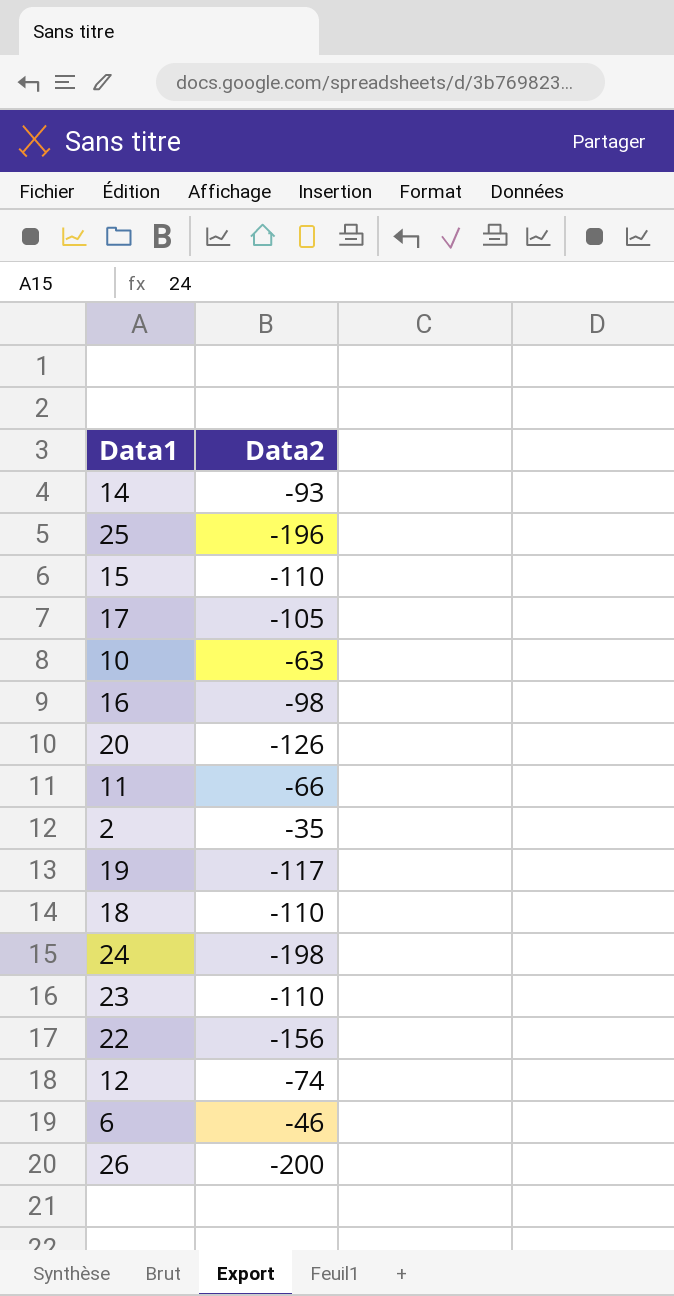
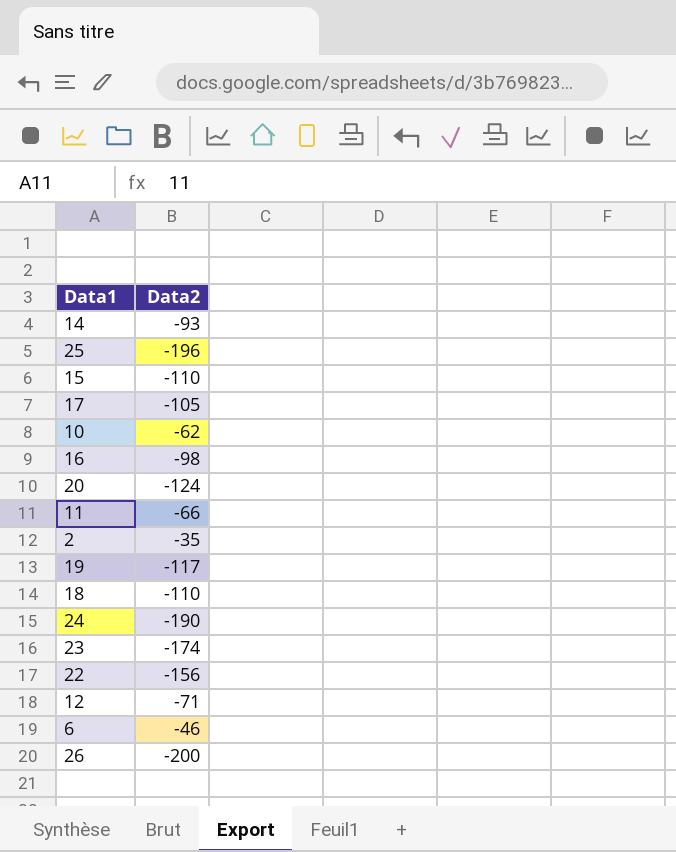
10 | Data2: -63 -> -62
20 | Data2: -126 -> -124
24 | Data2: -198 -> -190
23 | Data2: -110 -> -174
12 | Data2: -74 -> -71

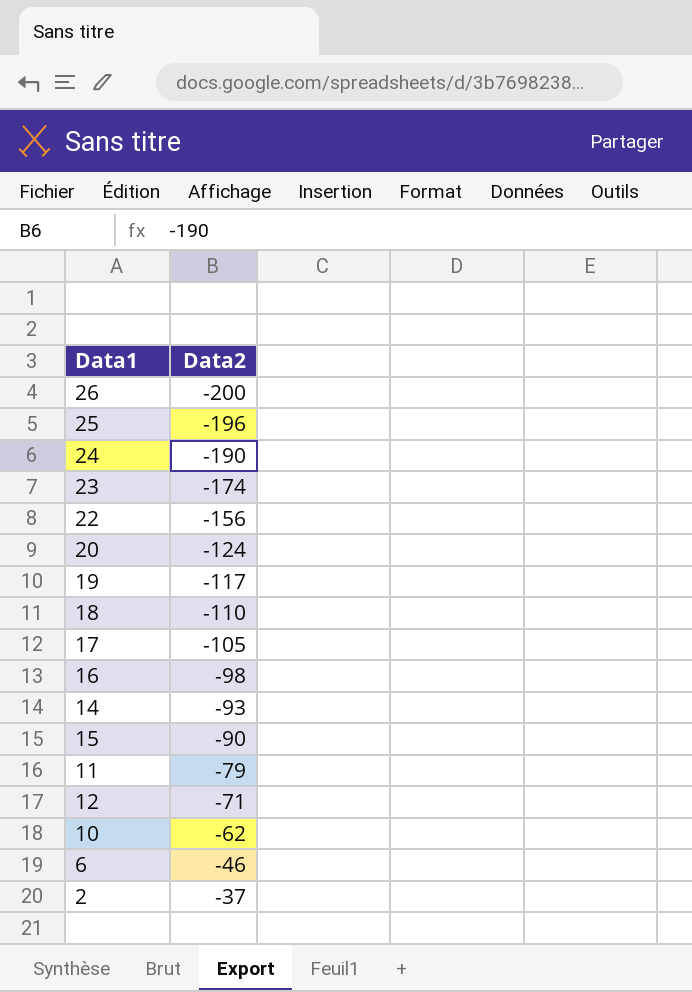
row order: none -> Data2 ascending
15 | Data2: -110 -> -90
11 | Data2: -66 -> -79
2 | Data2: -35 -> -37

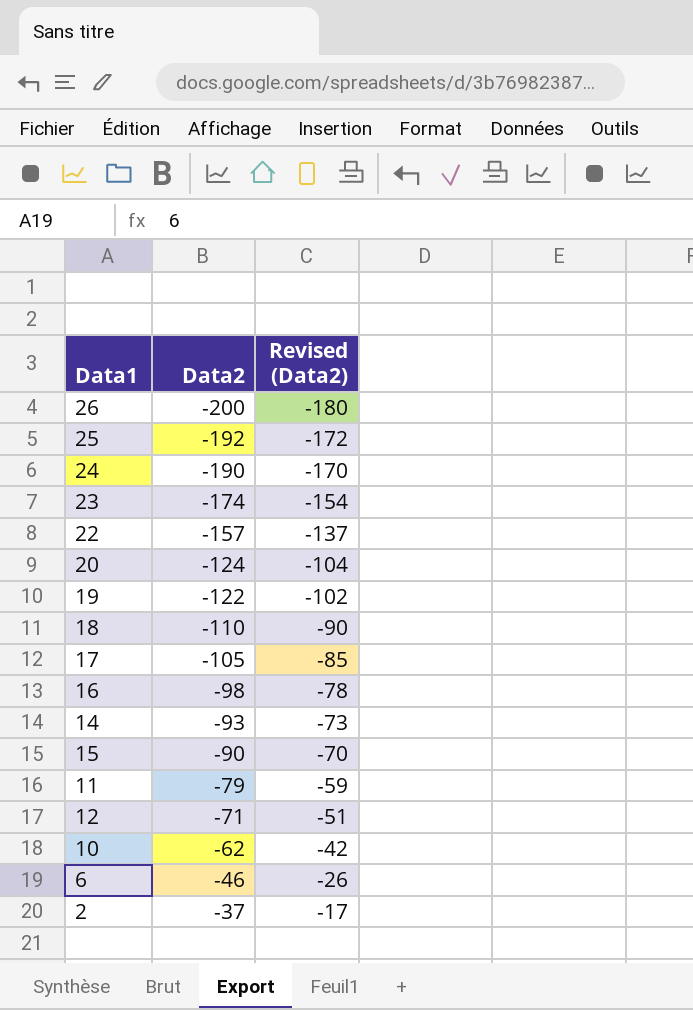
column Revised (Data2) | formula: none -> [Data2] + 20
25 | Data2: -196 -> -192
22 | Data2: -156 -> -157
19 | Data2: -117 -> -122

